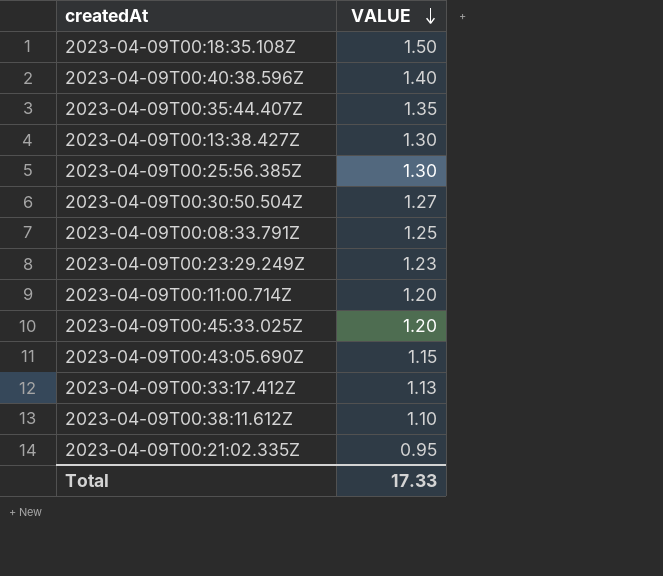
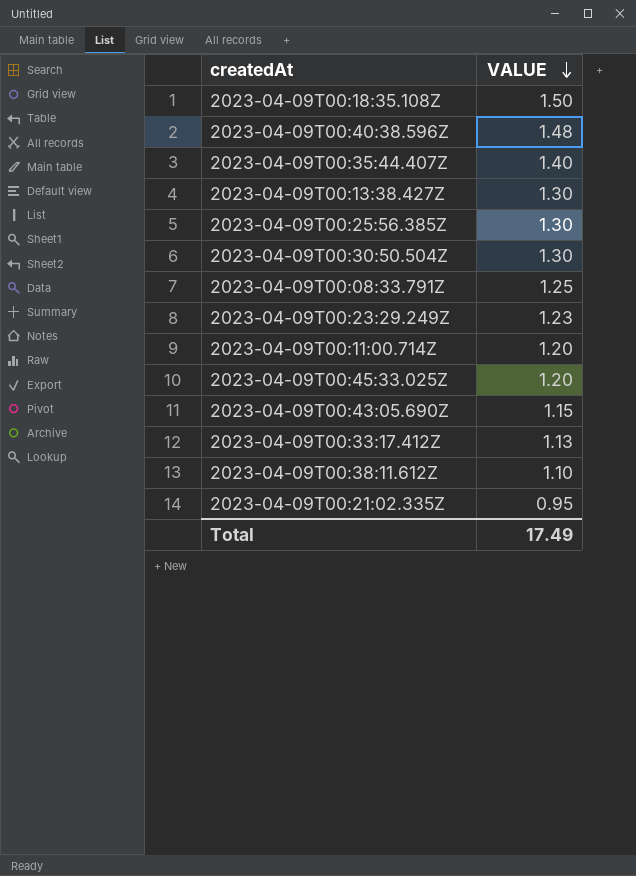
2023-04-09T00:40:38.596Z | VALUE: 1.40 -> 1.48
2023-04-09T00:35:44.407Z | VALUE: 1.35 -> 1.40
2023-04-09T00:30:50.504Z | VALUE: 1.27 -> 1.30
Total | VALUE: 17.33 -> 17.49

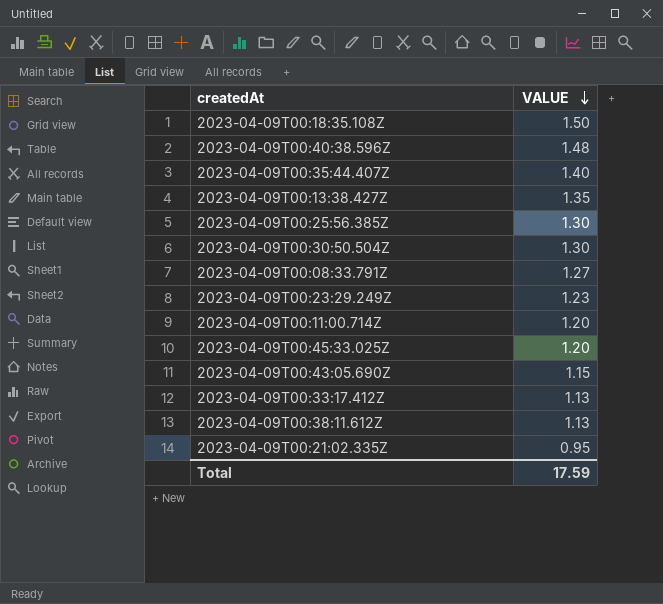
2023-04-09T00:13:38.427Z | VALUE: 1.30 -> 1.35
2023-04-09T00:08:33.791Z | VALUE: 1.25 -> 1.27
2023-04-09T00:38:11.612Z | VALUE: 1.10 -> 1.13
Total | VALUE: 17.49 -> 17.59

